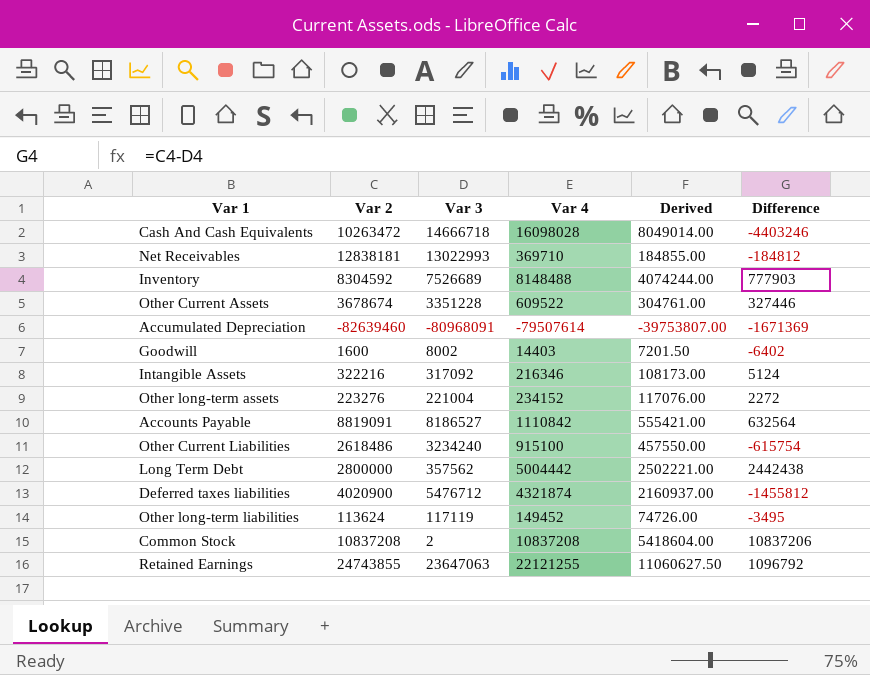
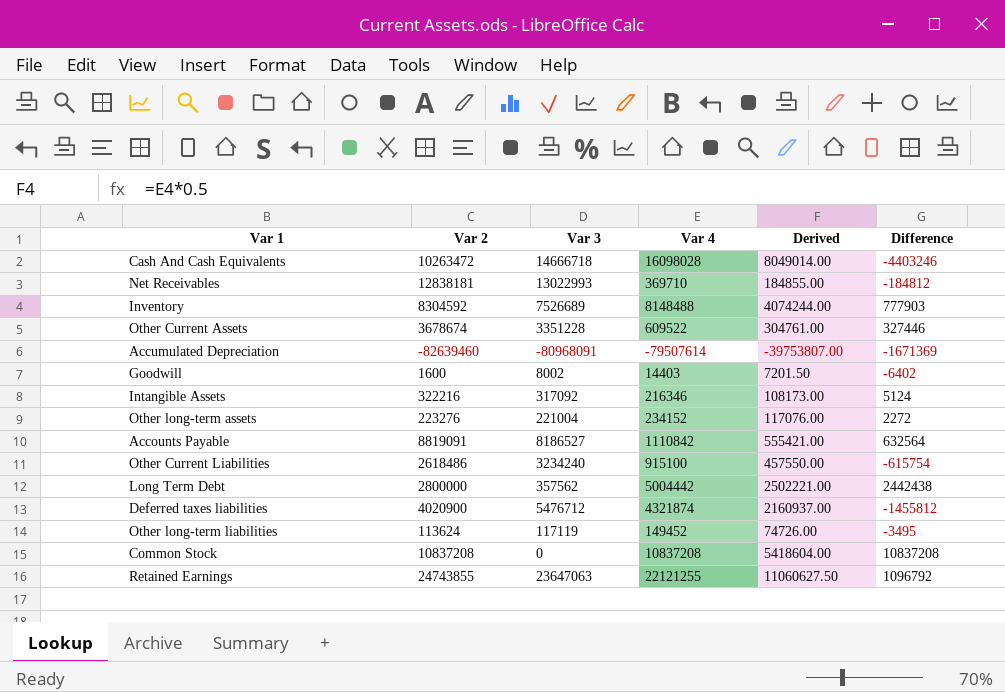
Common Stock | Var 3: 2 -> 0
Common Stock | Difference: 10837206 -> 10837208

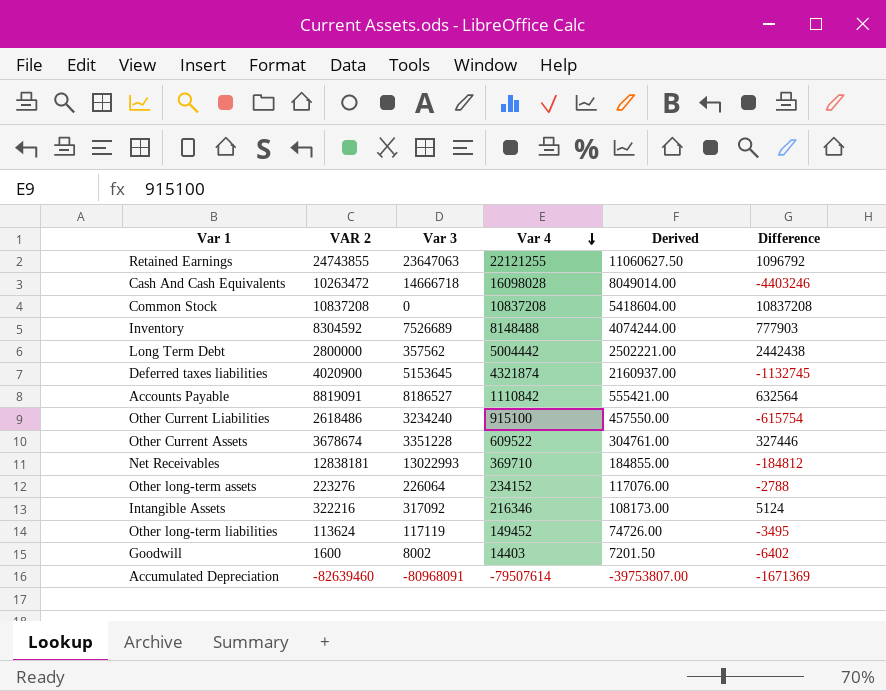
row order: none -> Var 4 descending
column name: Var 2 -> VAR 2
Deferred taxes liabilities | Var 3: 5476712 -> 5153645
Deferred taxes liabilities | Difference: -1455812 -> -1132745
Other long-term assets | Var 3: 221004 -> 226064
Other long-term assets | Difference: 2272 -> -2788

